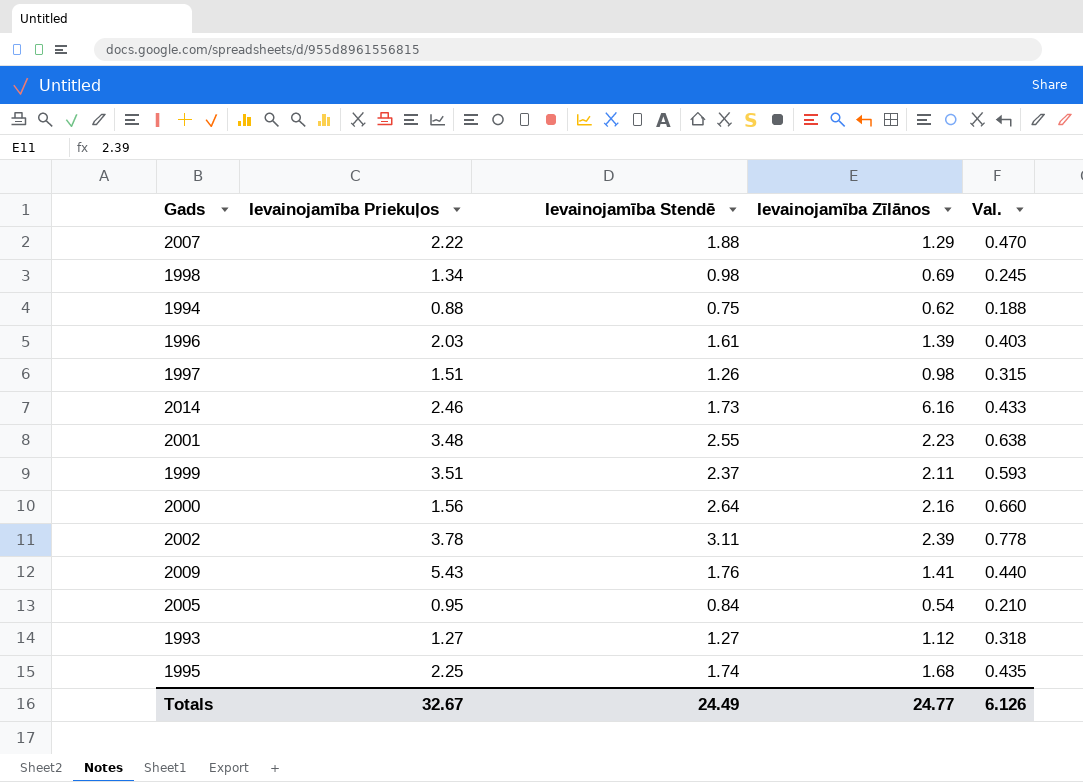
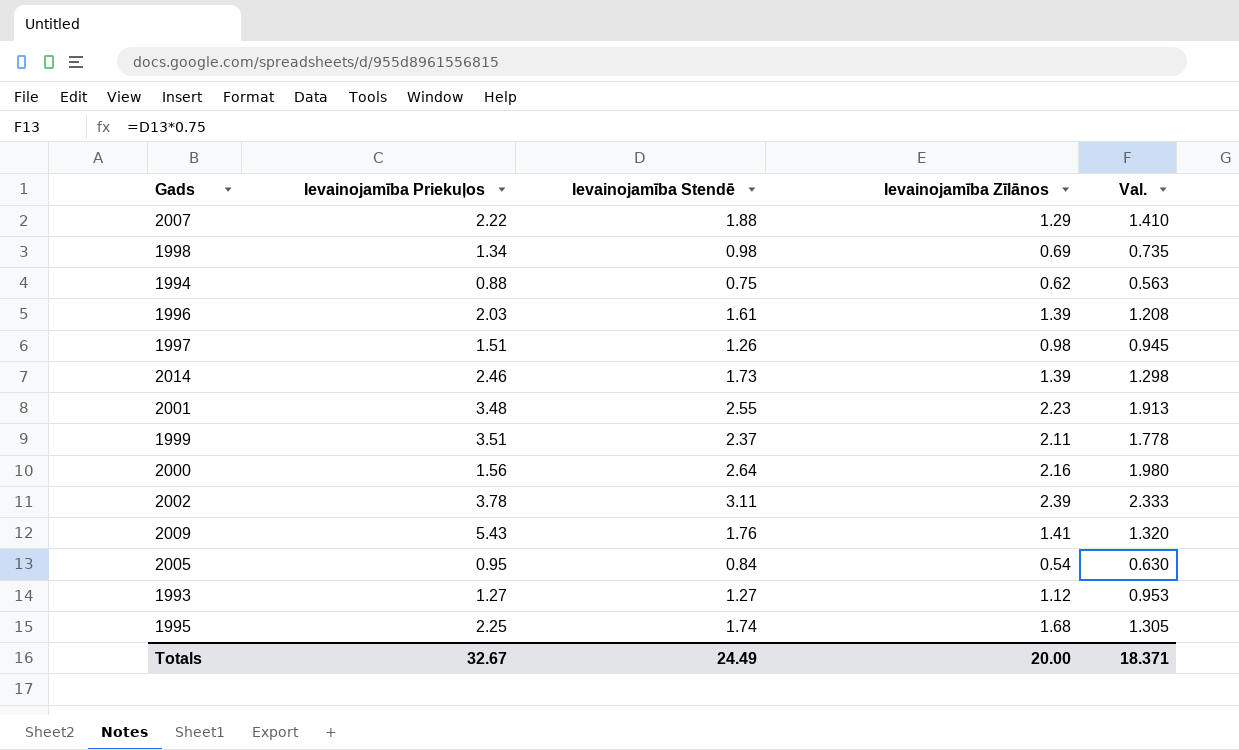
column Val. | formula: [Ievainojamība Stendē] * 0.25 -> [Ievainojamība Stendē] * 0.75
2014 | Ievainojamība Zīlānos: 6.16 -> 1.39
Totals | Ievainojamība Zīlānos: 24.77 -> 20.00
Totals | Val.: 6.126 -> 18.371

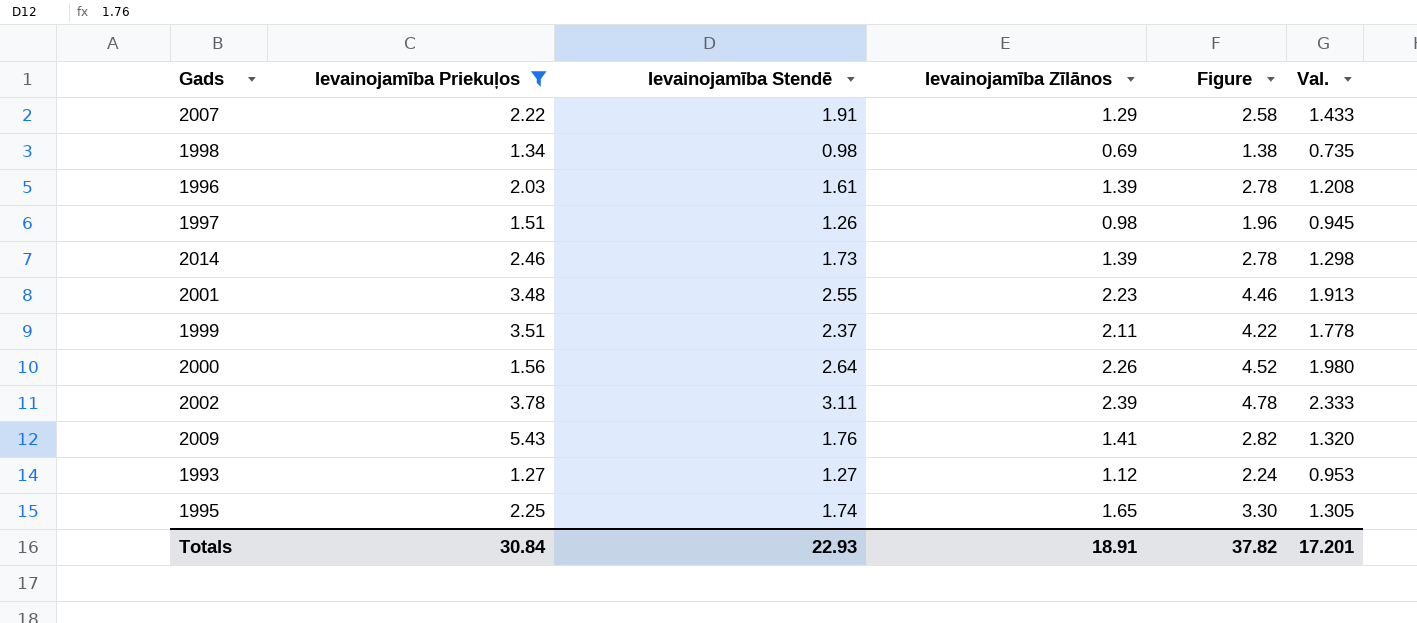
filter: none -> Ievainojamība Priekuļos >= 1.27
column Figure | formula: none -> [Ievainojamība Zīlānos] * 2
2007 | Ievainojamība Stendē: 1.88 -> 1.91
2007 | Val.: 1.410 -> 1.433
2000 | Ievainojamība Zīlānos: 2.16 -> 2.26
1995 | Ievainojamība Zīlānos: 1.68 -> 1.65
Totals | Ievainojamība Priekuļos: 32.67 -> 30.84
Totals | Ievainojamība Stendē: 24.49 -> 22.93
Totals | Ievainojamība Zīlānos: 20.00 -> 18.91
Totals | Val.: 18.371 -> 17.201

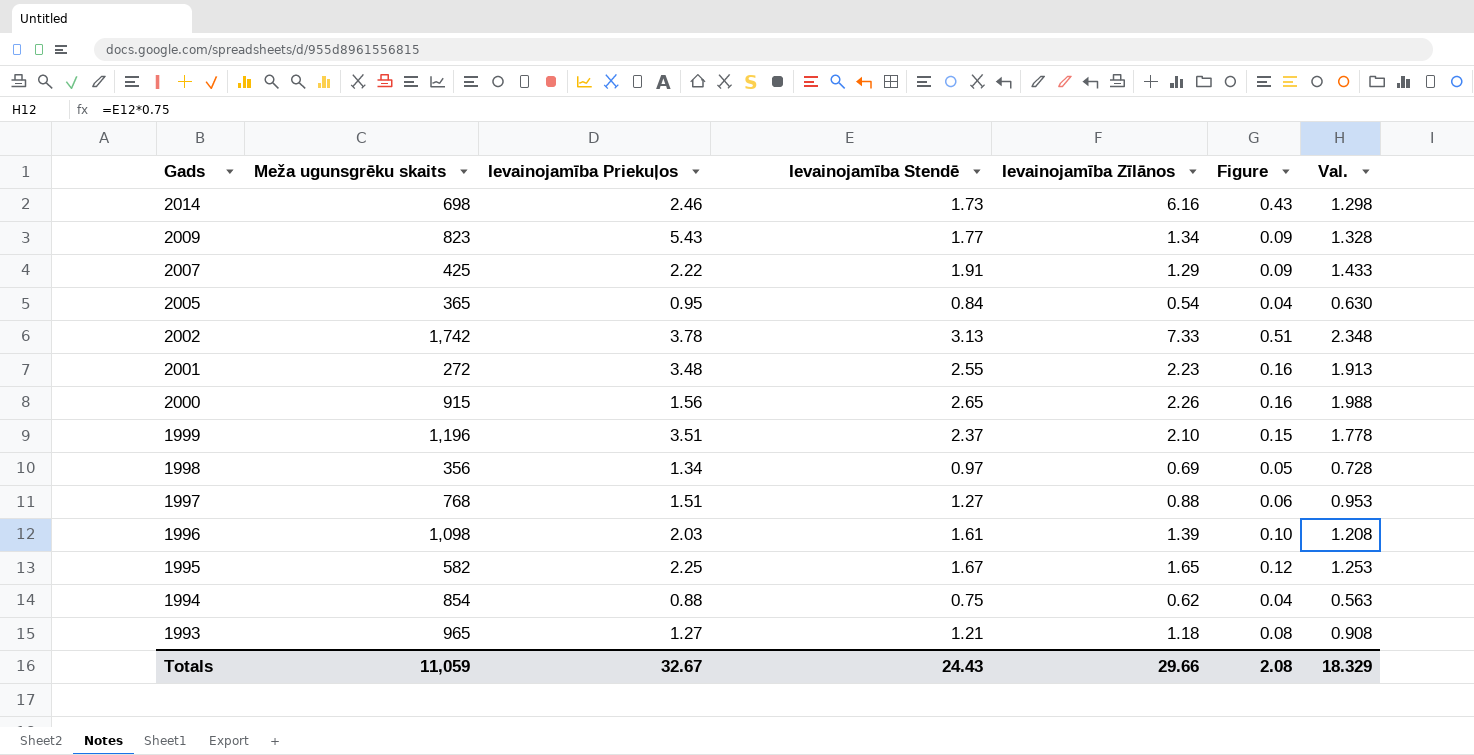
filter: Ievainojamība Priekuļos >= 1.27 -> none
row order: none -> Gads descending
column Meža ugunsgrēku skaits | position: none -> 2
column Figure | formula: [Ievainojamība Zīlānos] * 2 -> [Ievainojamība Zīlānos] * 0.07
2014 | Ievainojamība Zīlānos: 1.39 -> 6.16
2009 | Ievainojamība Stendē: 1.76 -> 1.77
2009 | Ievainojamība Zīlānos: 1.41 -> 1.34
2009 | Val.: 1.320 -> 1.328
2002 | Ievainojamība Stendē: 3.11 -> 3.13
2002 | Ievainojamība Zīlānos: 2.39 -> 7.33
2002 | Val.: 2.333 -> 2.348
2000 | Ievainojamība Stendē: 2.64 -> 2.65
2000 | Val.: 1.980 -> 1.988
1999 | Ievainojamība Zīlānos: 2.11 -> 2.10
1998 | Ievainojamība Stendē: 0.98 -> 0.97
1998 | Val.: 0.735 -> 0.728
1997 | Ievainojamība Stendē: 1.26 -> 1.27
1997 | Ievainojamība Zīlānos: 0.98 -> 0.88
1997 | Val.: 0.945 -> 0.953
1995 | Ievainojamība Stendē: 1.74 -> 1.67
1995 | Val.: 1.305 -> 1.253
1993 | Ievainojamība Stendē: 1.27 -> 1.21
1993 | Ievainojamība Zīlānos: 1.12 -> 1.18
1993 | Val.: 0.953 -> 0.908
Totals | Ievainojamība Priekuļos: 30.84 -> 32.67
Totals | Ievainojamība Stendē: 22.93 -> 24.43
Totals | Ievainojamība Zīlānos: 18.91 -> 29.66
Totals | Figure: 37.82 -> 2.08
Totals | Val.: 17.201 -> 18.329

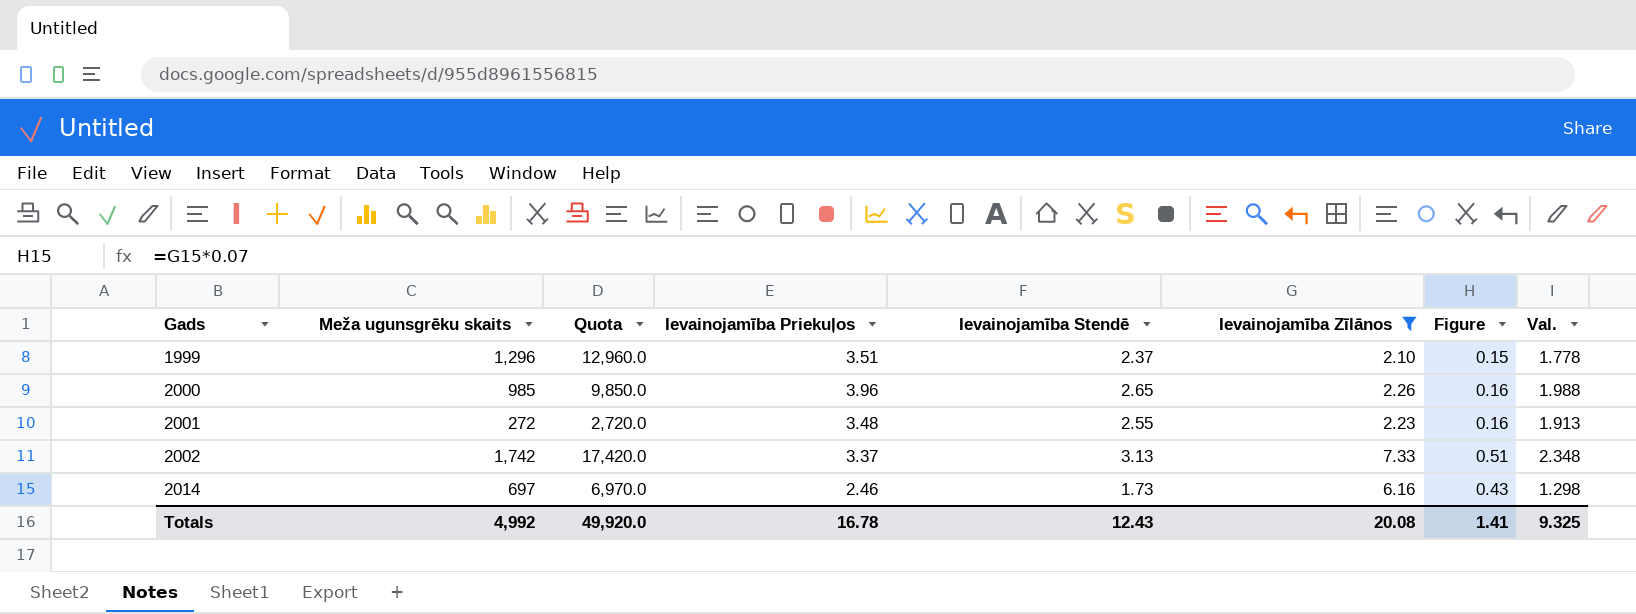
filter: none -> Ievainojamība Zīlānos >= 2.10
row order: Gads descending -> Gads ascending
column Quota | formula: none -> [Meža ugunsgrēku skaits] * 10
1999 | Meža ugunsgrēku skaits: 1,196 -> 1,296
2000 | Meža ugunsgrēku skaits: 915 -> 985
2000 | Ievainojamība Priekuļos: 1.56 -> 3.96
2002 | Ievainojamība Priekuļos: 3.78 -> 3.37
2014 | Meža ugunsgrēku skaits: 698 -> 697
Totals | Meža ugunsgrēku skaits: 11,059 -> 4,992
Totals | Ievainojamība Priekuļos: 32.67 -> 16.78
Totals | Ievainojamība Stendē: 24.43 -> 12.43
Totals | Ievainojamība Zīlānos: 29.66 -> 20.08
Totals | Figure: 2.08 -> 1.41
Totals | Val.: 18.329 -> 9.325

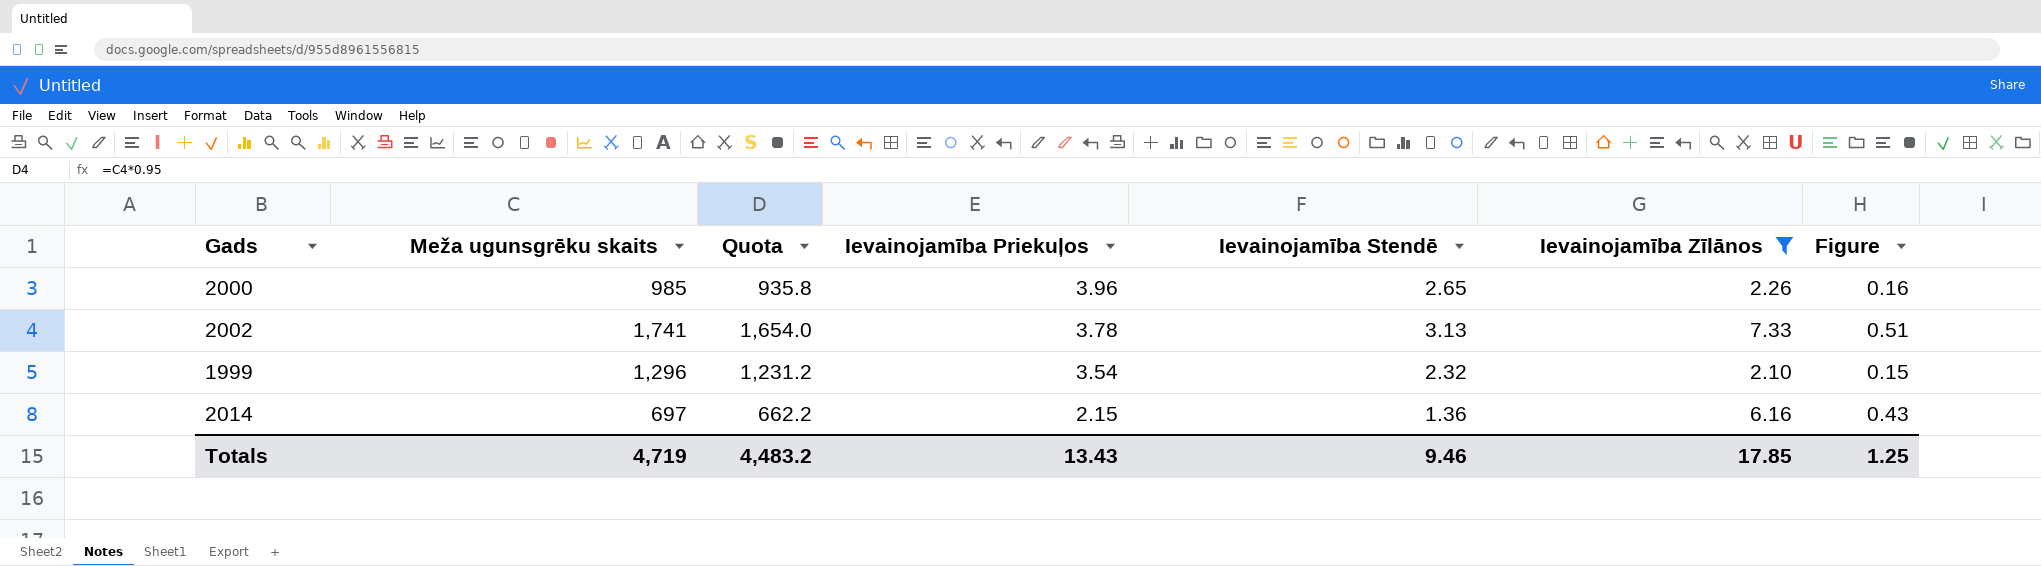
row order: Gads ascending -> Ievainojamība Priekuļos descending
column Val. | formula: [Ievainojamība Stendē] * 0.75 -> none
column Quota | formula: [Meža ugunsgrēku skaits] * 10 -> [Meža ugunsgrēku skaits] * 0.95
row 2001: 272 | 2,720.0 | 3.48 | 2.55 | 2.23 | 0.16 | 1.913 -> none
2002 | Meža ugunsgrēku skaits: 1,742 -> 1,741
2002 | Ievainojamība Priekuļos: 3.37 -> 3.78
1999 | Ievainojamība Priekuļos: 3.51 -> 3.54
1999 | Ievainojamība Stendē: 2.37 -> 2.32
2014 | Ievainojamība Priekuļos: 2.46 -> 2.15
2014 | Ievainojamība Stendē: 1.73 -> 1.36
Totals | Meža ugunsgrēku skaits: 4,992 -> 4,719
Totals | Quota: 49,920.0 -> 4,483.2
Totals | Ievainojamība Priekuļos: 16.78 -> 13.43
Totals | Ievainojamība Stendē: 12.43 -> 9.46
Totals | Ievainojamība Zīlānos: 20.08 -> 17.85
Totals | Figure: 1.41 -> 1.25

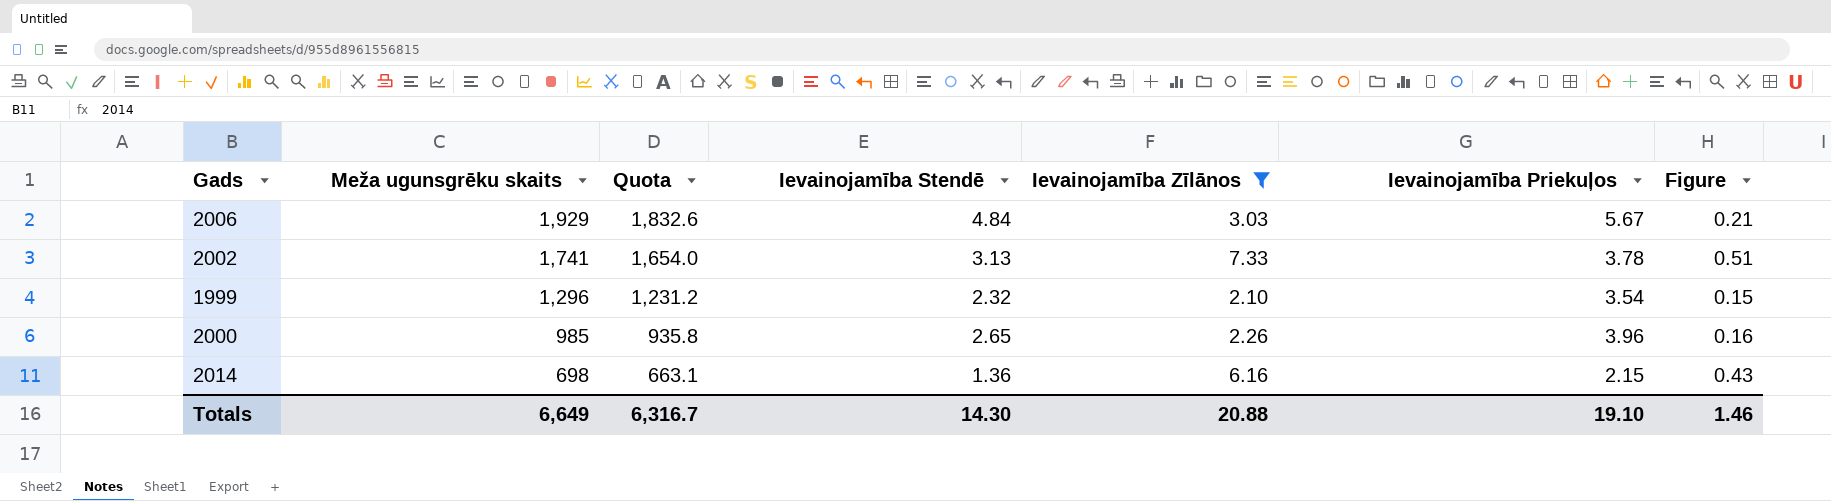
row order: Ievainojamība Priekuļos descending -> Meža ugunsgrēku skaits descending
column Ievainojamība Priekuļos | position: 4 -> 6
row 2006: none -> 1,929 | 1,832.6 | 4.84 | 3.03 | 5.67 | 0.21
2014 | Meža ugunsgrēku skaits: 697 -> 698
2014 | Quota: 662.2 -> 663.1
Totals | Meža ugunsgrēku skaits: 4,719 -> 6,649
Totals | Quota: 4,483.2 -> 6,316.7
Totals | Ievainojamība Stendē: 9.46 -> 14.30
Totals | Ievainojamība Zīlānos: 17.85 -> 20.88
Totals | Ievainojamība Priekuļos: 13.43 -> 19.10
Totals | Figure: 1.25 -> 1.46

